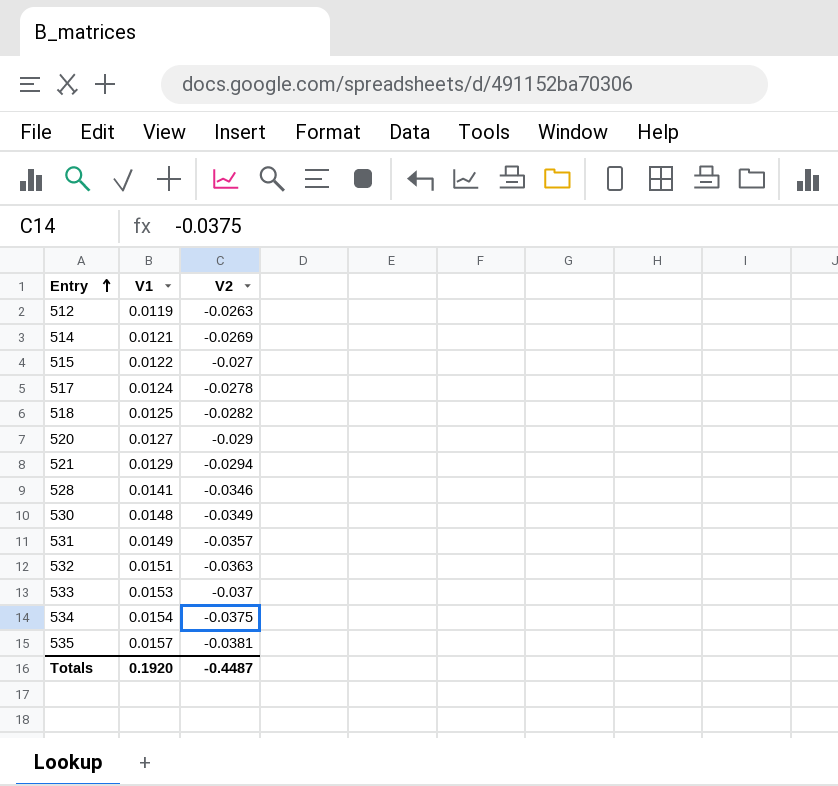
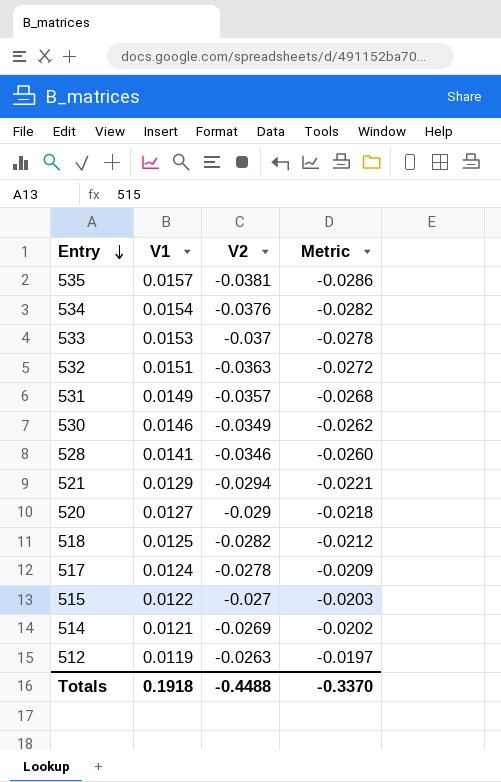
row order: Entry ascending -> Entry descending
column Metric | formula: none -> [V2] * 0.75
534 | V2: -0.0375 -> -0.0376
530 | V1: 0.0148 -> 0.0146
Totals | V1: 0.1920 -> 0.1918
Totals | V2: -0.4487 -> -0.4488

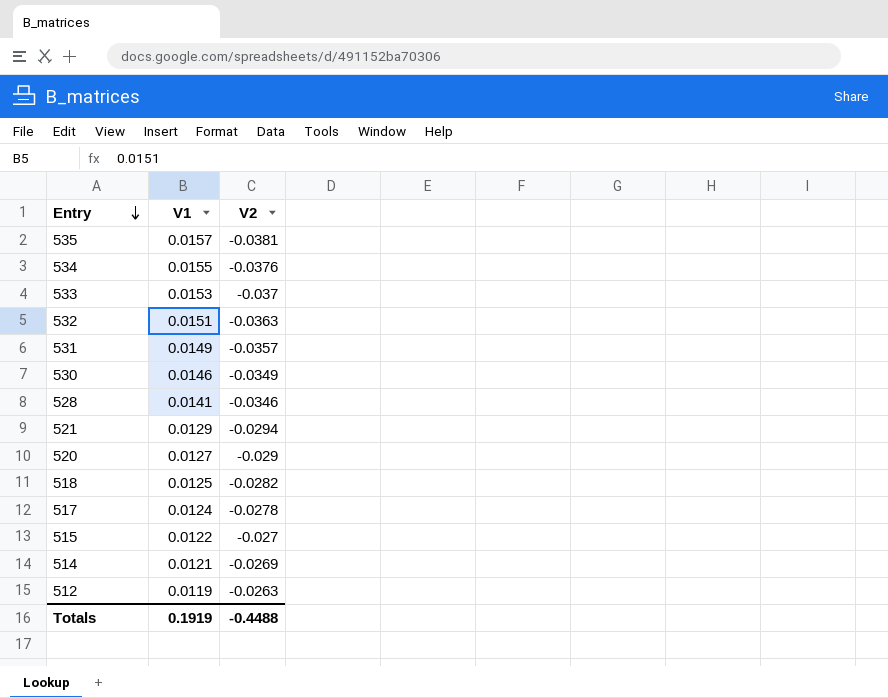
column Metric | formula: [V2] * 0.75 -> none
534 | V1: 0.0154 -> 0.0155
Totals | V1: 0.1918 -> 0.1919

